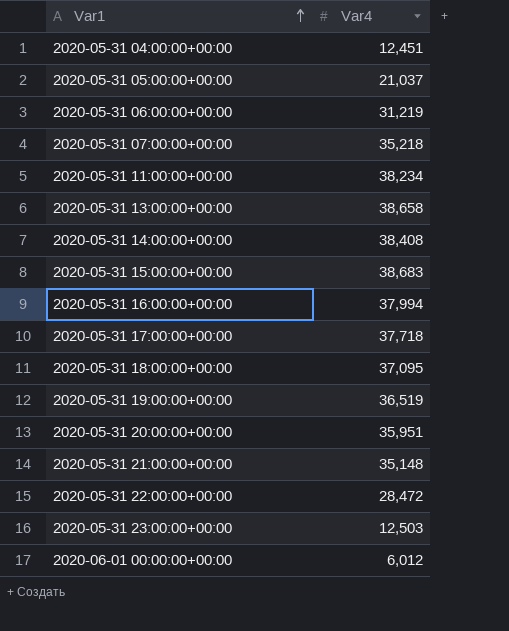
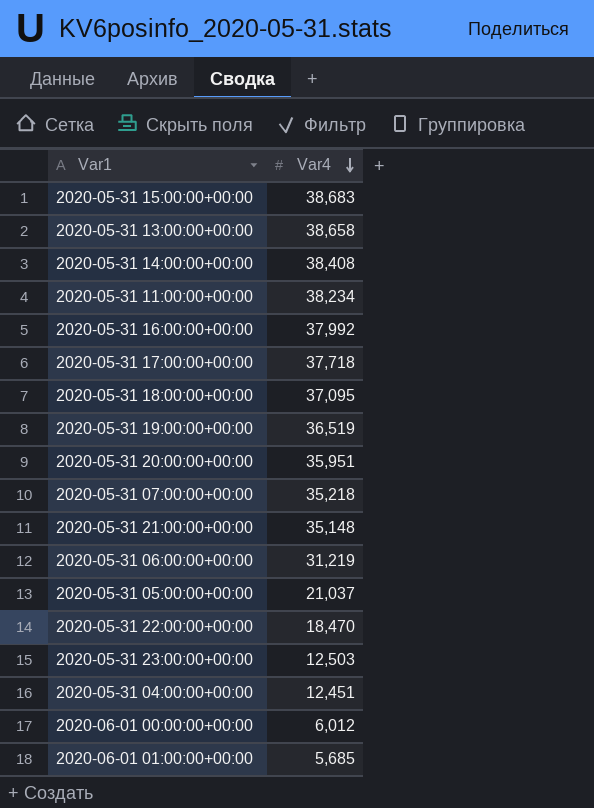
row order: Var1 ascending -> Var4 descending
2020-05-31 16:00:00+00:00 | Var4: 37,994 -> 37,992
2020-05-31 22:00:00+00:00 | Var4: 28,472 -> 18,470
row 2020-06-01 01:00:00+00:00: none -> 5,685

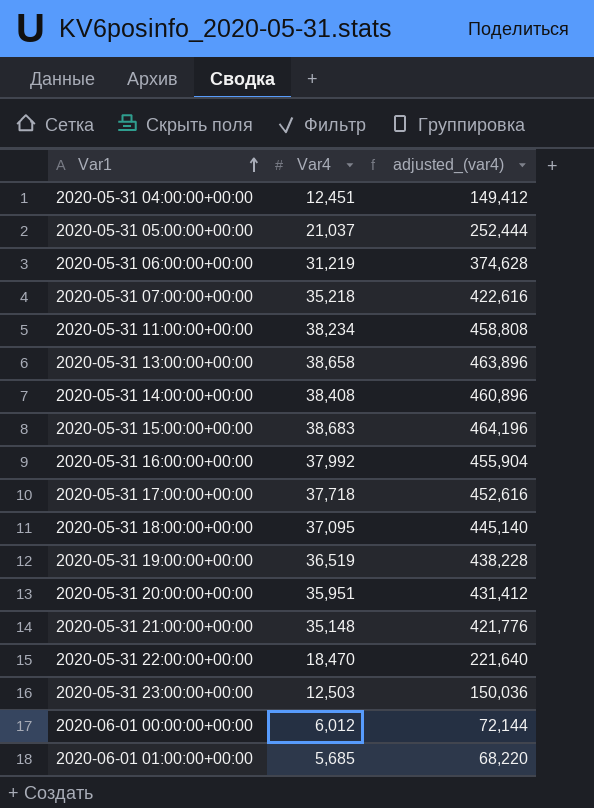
row order: Var4 descending -> Var1 ascending
column adjusted_(var4) | formula: none -> [Var4] * 12

